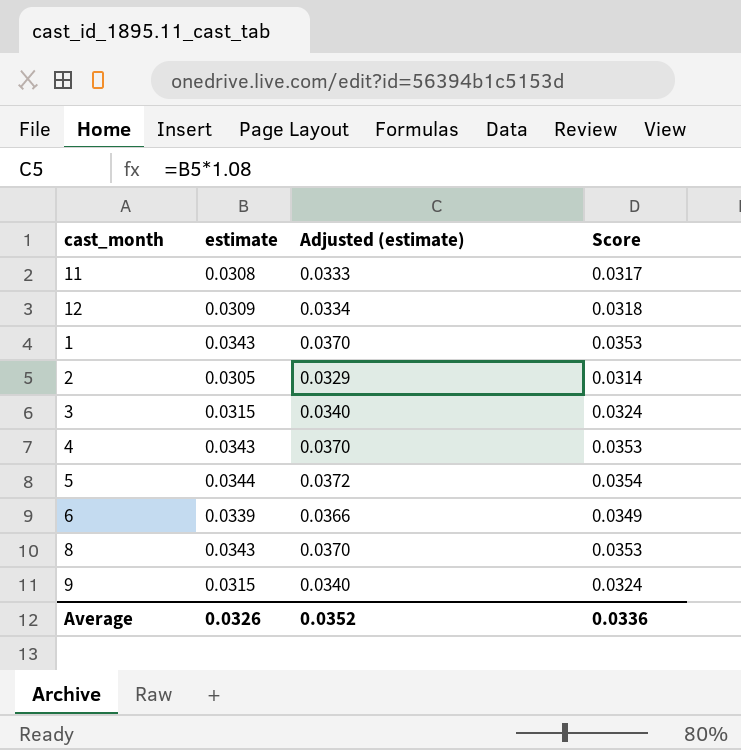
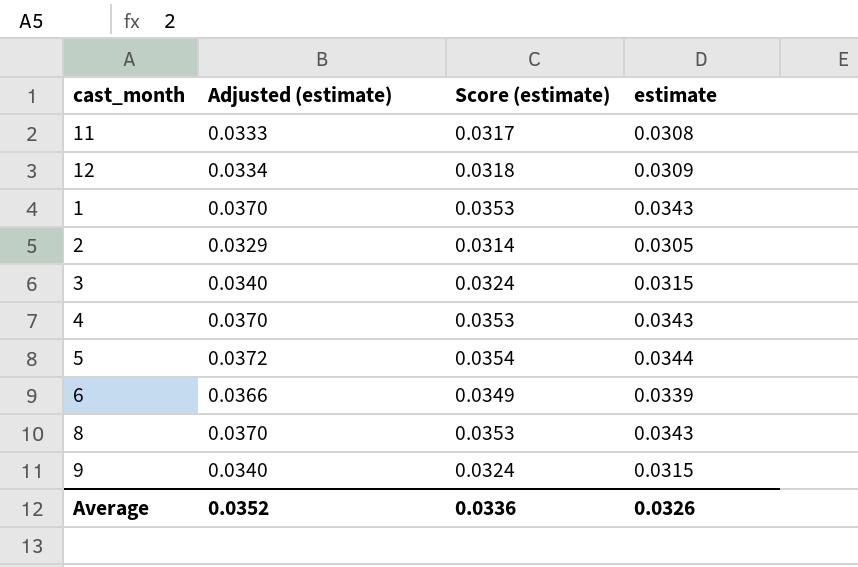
column name: Score -> Score (estimate)
column estimate | position: 2 -> 4

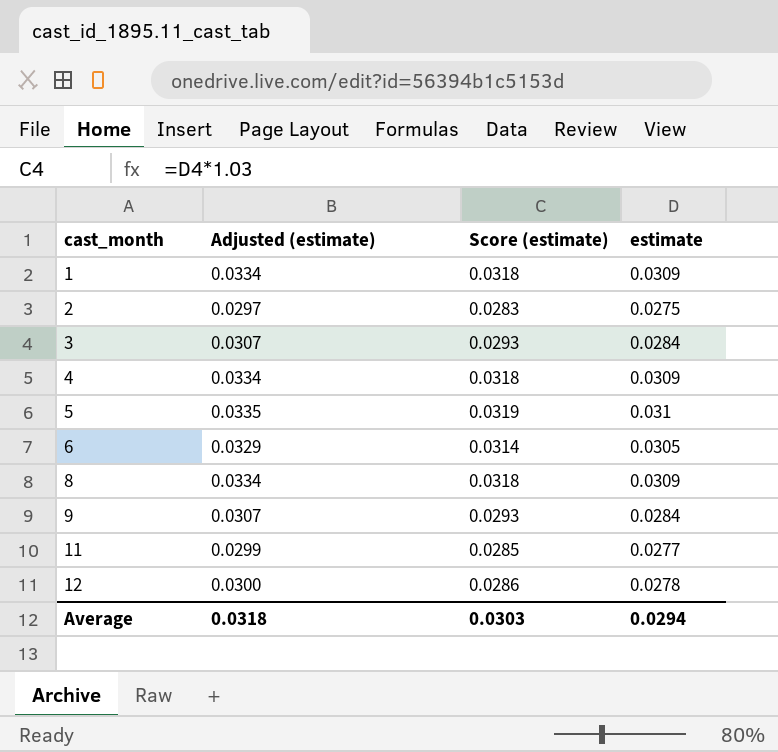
row order: none -> cast_month ascending
1 | Adjusted (estimate): 0.0370 -> 0.0334
1 | Score (estimate): 0.0353 -> 0.0318
1 | estimate: 0.0343 -> 0.0309
2 | Adjusted (estimate): 0.0329 -> 0.0297
2 | Score (estimate): 0.0314 -> 0.0283
2 | estimate: 0.0305 -> 0.0275
3 | Adjusted (estimate): 0.0340 -> 0.0307
3 | Score (estimate): 0.0324 -> 0.0293
3 | estimate: 0.0315 -> 0.0284
4 | Adjusted (estimate): 0.0370 -> 0.0334
4 | Score (estimate): 0.0353 -> 0.0318
4 | estimate: 0.0343 -> 0.0309
5 | Adjusted (estimate): 0.0372 -> 0.0335
5 | Score (estimate): 0.0354 -> 0.0319
5 | estimate: 0.0344 -> 0.031
6 | Adjusted (estimate): 0.0366 -> 0.0329
6 | Score (estimate): 0.0349 -> 0.0314
6 | estimate: 0.0339 -> 0.0305
8 | Adjusted (estimate): 0.0370 -> 0.0334
8 | Score (estimate): 0.0353 -> 0.0318
8 | estimate: 0.0343 -> 0.0309
9 | Adjusted (estimate): 0.0340 -> 0.0307
9 | Score (estimate): 0.0324 -> 0.0293
9 | estimate: 0.0315 -> 0.0284
11 | Adjusted (estimate): 0.0333 -> 0.0299
11 | Score (estimate): 0.0317 -> 0.0285
11 | estimate: 0.0308 -> 0.0277
12 | Adjusted (estimate): 0.0334 -> 0.0300
12 | Score (estimate): 0.0318 -> 0.0286
12 | estimate: 0.0309 -> 0.0278
Average | Adjusted (estimate): 0.0352 -> 0.0318
Average | Score (estimate): 0.0336 -> 0.0303
Average | estimate: 0.0326 -> 0.0294

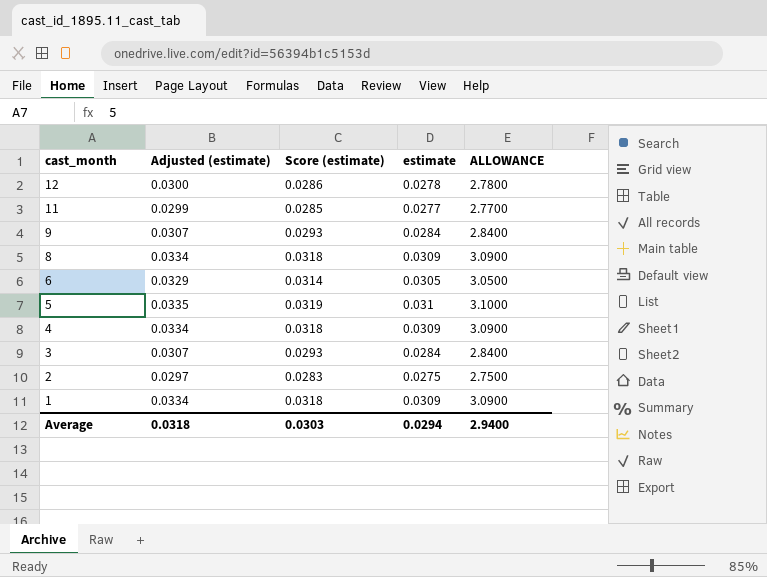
row order: cast_month ascending -> cast_month descending
column ALLOWANCE | formula: none -> [estimate] * 100

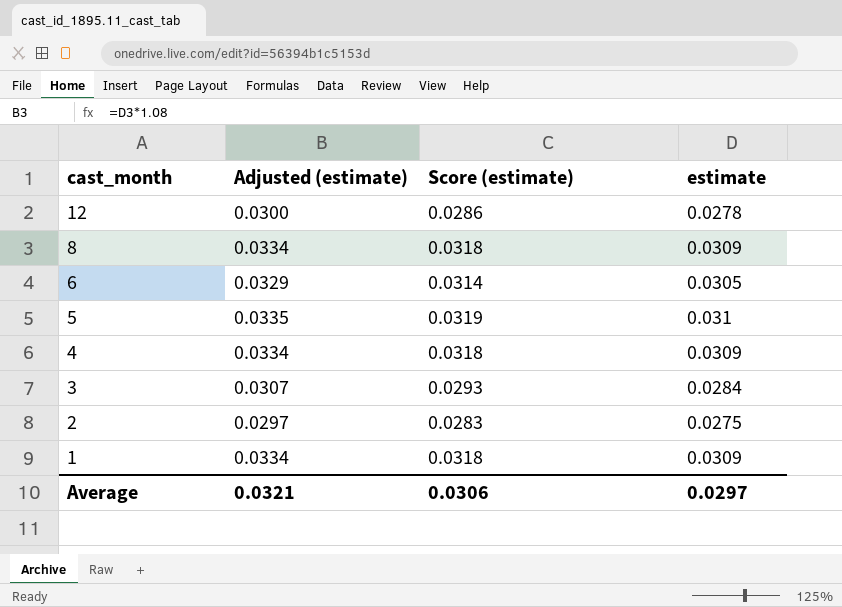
column ALLOWANCE | formula: [estimate] * 100 -> none
row 11: 0.0299 | 0.0285 | 0.0277 | 2.7700 -> none
row 9: 0.0307 | 0.0293 | 0.0284 | 2.8400 -> none
Average | Adjusted (estimate): 0.0318 -> 0.0321
Average | Score (estimate): 0.0303 -> 0.0306
Average | estimate: 0.0294 -> 0.0297

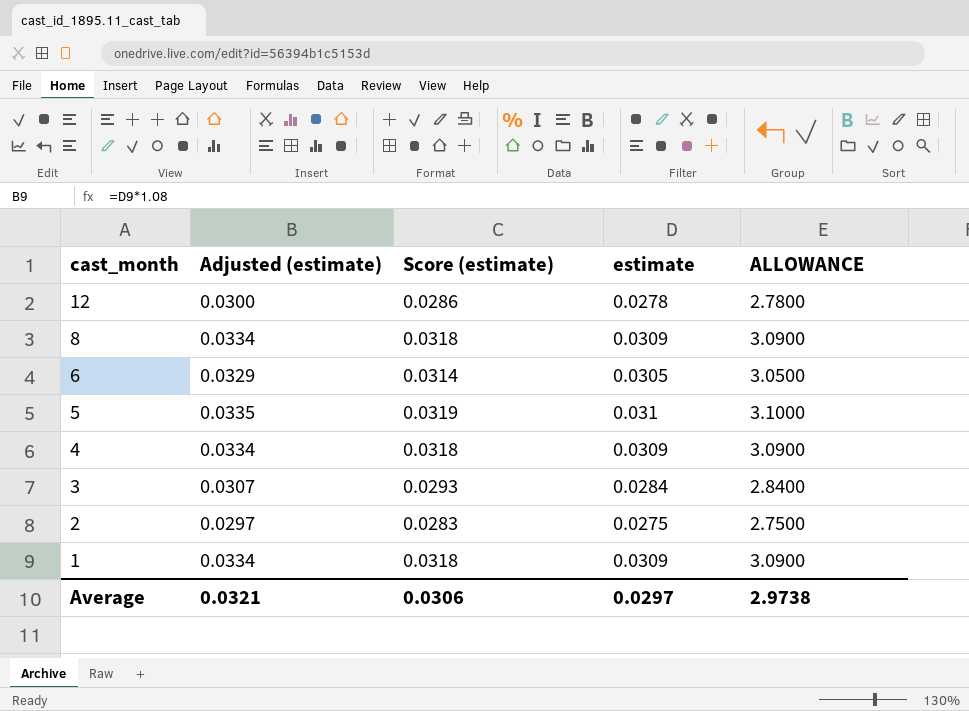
column ALLOWANCE | formula: none -> [estimate] * 100

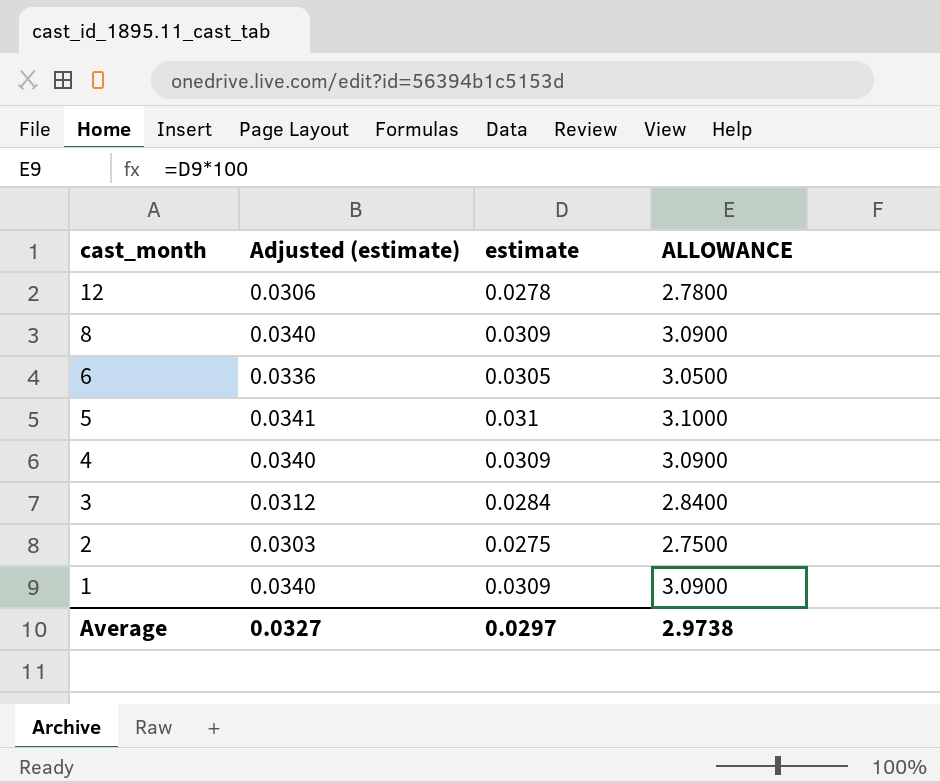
column Score (estimate) | formula: [estimate] * 1.03 -> none
column Adjusted (estimate) | formula: [estimate] * 1.08 -> [estimate] * 1.1
Average | Adjusted (estimate): 0.0321 -> 0.0327

